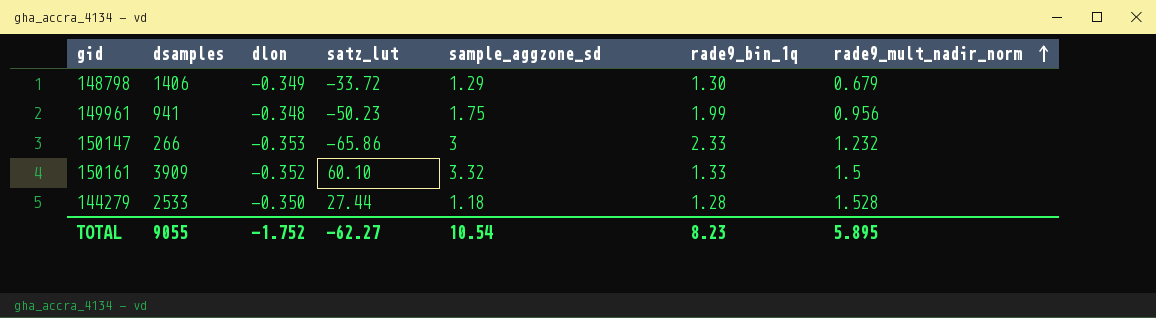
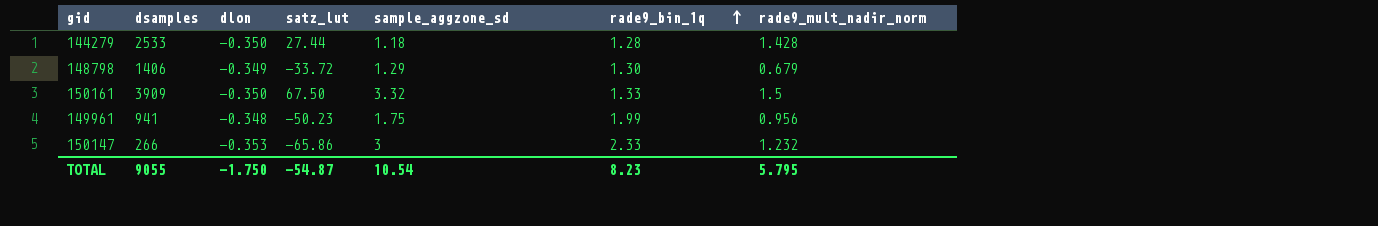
row order: rade9_mult_nadir_norm ascending -> rade9_bin_1q ascending
144279 | rade9_mult_nadir_norm: 1.528 -> 1.428
150161 | dlon: -0.352 -> -0.350
150161 | satz_lut: 60.10 -> 67.50
TOTAL | dlon: -1.752 -> -1.750
TOTAL | satz_lut: -62.27 -> -54.87
TOTAL | rade9_mult_nadir_norm: 5.895 -> 5.795

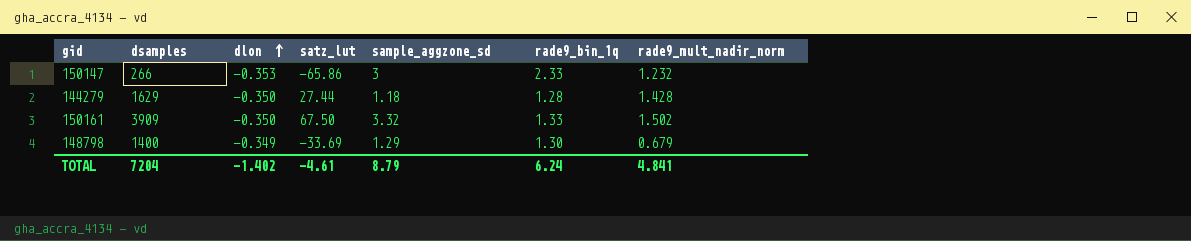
row order: rade9_bin_1q ascending -> dlon ascending
row 149961: 941 | -0.348 | -50.23 | 1.75 | 1.99 | 0.956 -> none
144279 | dsamples: 2533 -> 1629
150161 | rade9_mult_nadir_norm: 1.5 -> 1.502
148798 | dsamples: 1406 -> 1400
148798 | satz_lut: -33.72 -> -33.69
TOTAL | dsamples: 9055 -> 7204
TOTAL | dlon: -1.750 -> -1.402
TOTAL | satz_lut: -54.87 -> -4.61
TOTAL | sample_aggzone_sd: 10.54 -> 8.79
TOTAL | rade9_bin_1q: 8.23 -> 6.24
TOTAL | rade9_mult_nadir_norm: 5.795 -> 4.841

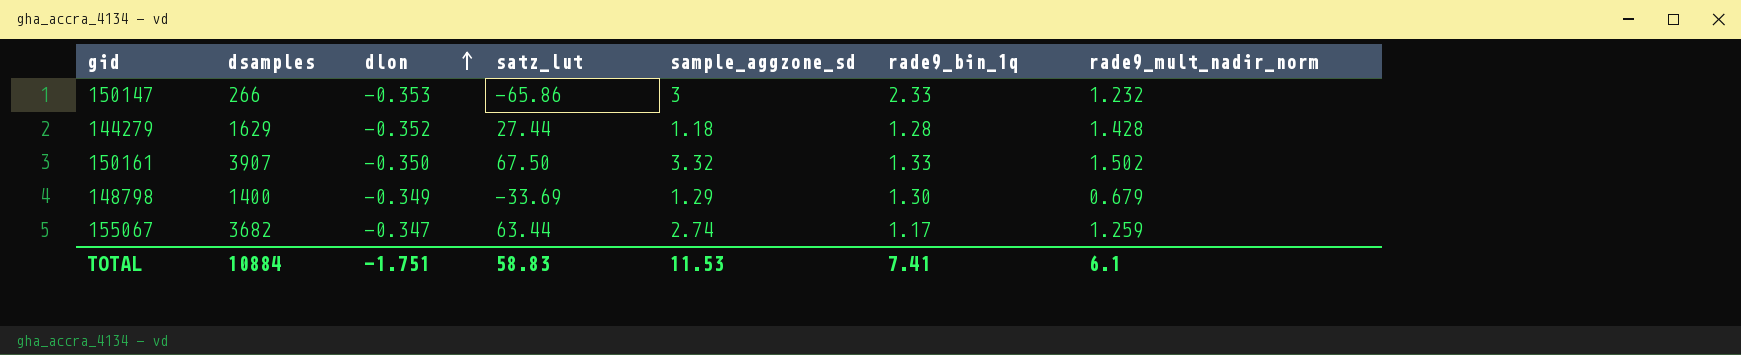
144279 | dlon: -0.350 -> -0.352
150161 | dsamples: 3909 -> 3907
row 155067: none -> 3682 | -0.347 | 63.44 | 2.74 | 1.17 | 1.259
TOTAL | dsamples: 7204 -> 10884
TOTAL | dlon: -1.402 -> -1.751
TOTAL | satz_lut: -4.61 -> 58.83
TOTAL | sample_aggzone_sd: 8.79 -> 11.53
TOTAL | rade9_bin_1q: 6.24 -> 7.41
TOTAL | rade9_mult_nadir_norm: 4.841 -> 6.1

